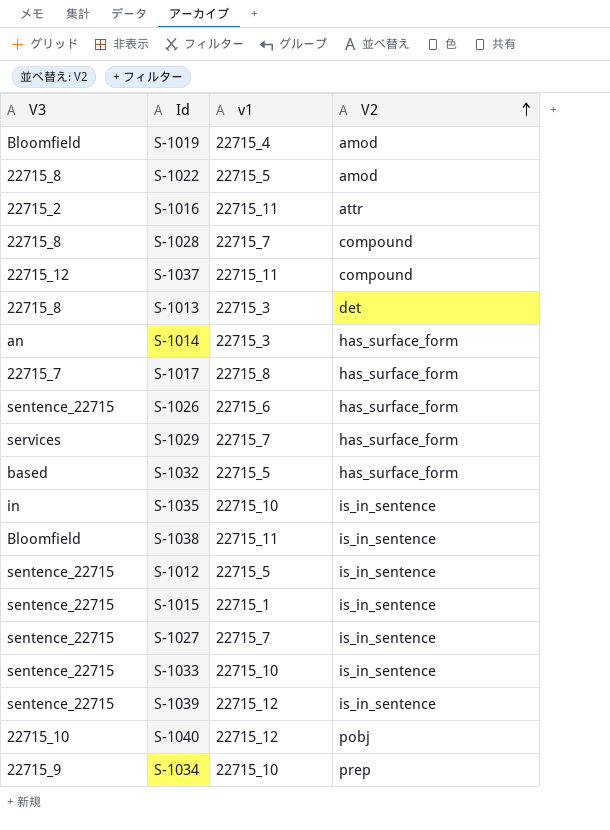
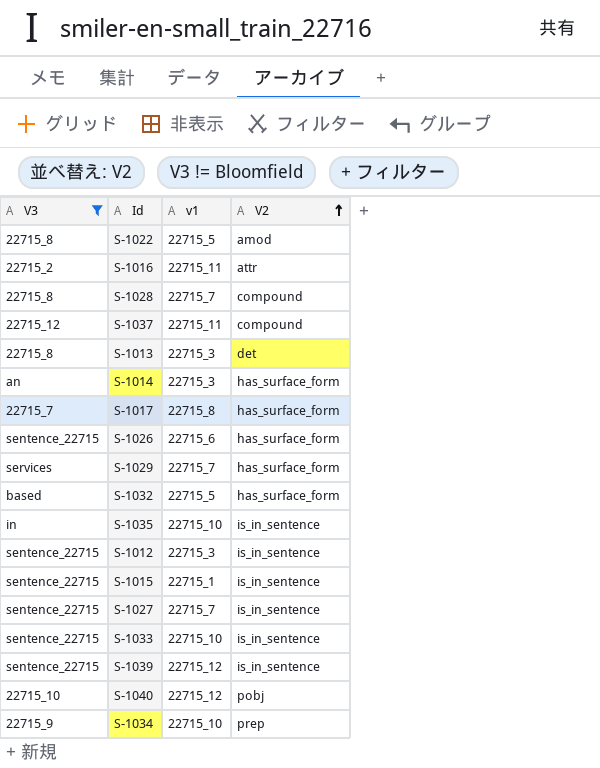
filter: none -> V3 != Bloomfield
S-1012 | v1: 22715_5 -> 22715_3

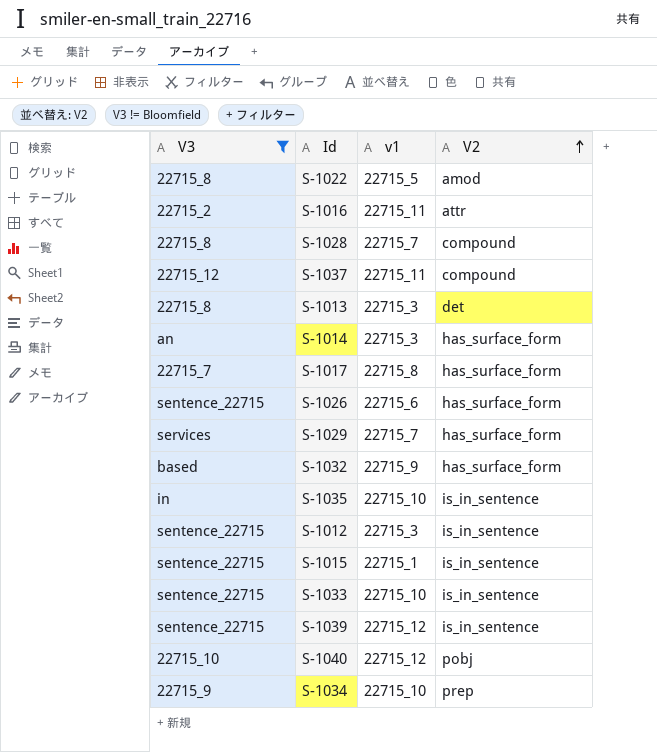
row S-1027: sentence_22715 | 22715_7 | is_in_sentence -> none
S-1032 | v1: 22715_5 -> 22715_9

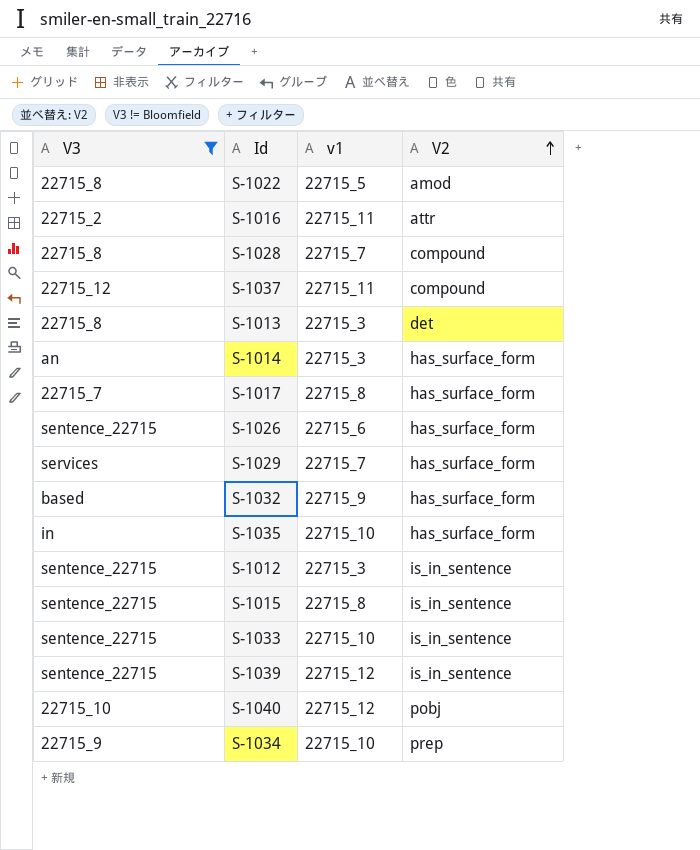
S-1035 | V2: is_in_sentence -> has_surface_form
S-1015 | v1: 22715_1 -> 22715_8

